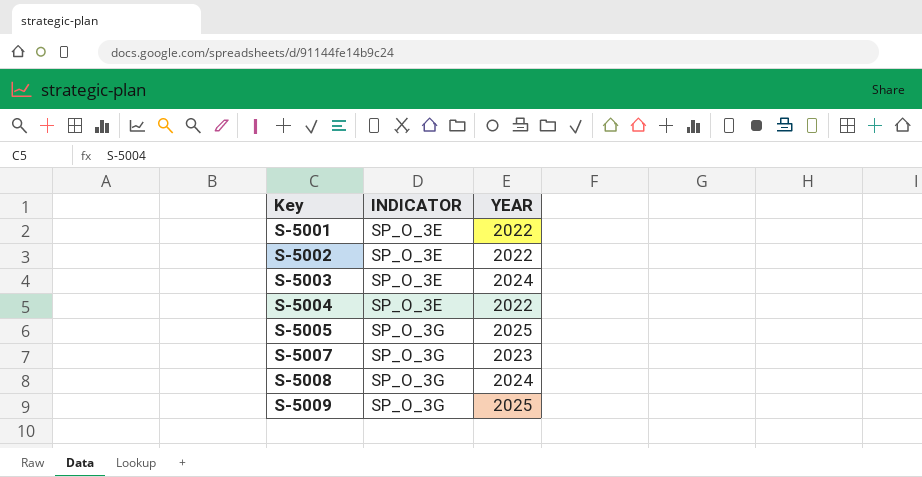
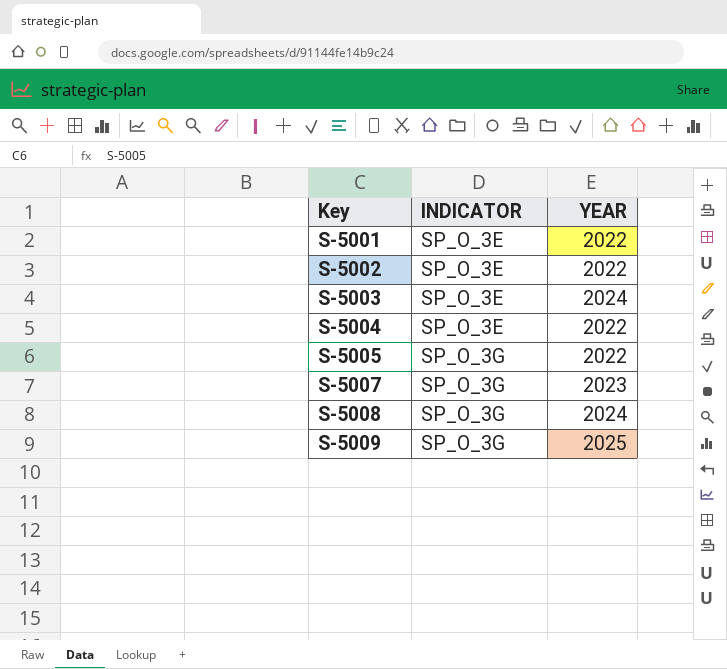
S-5005 | YEAR: 2025 -> 2022

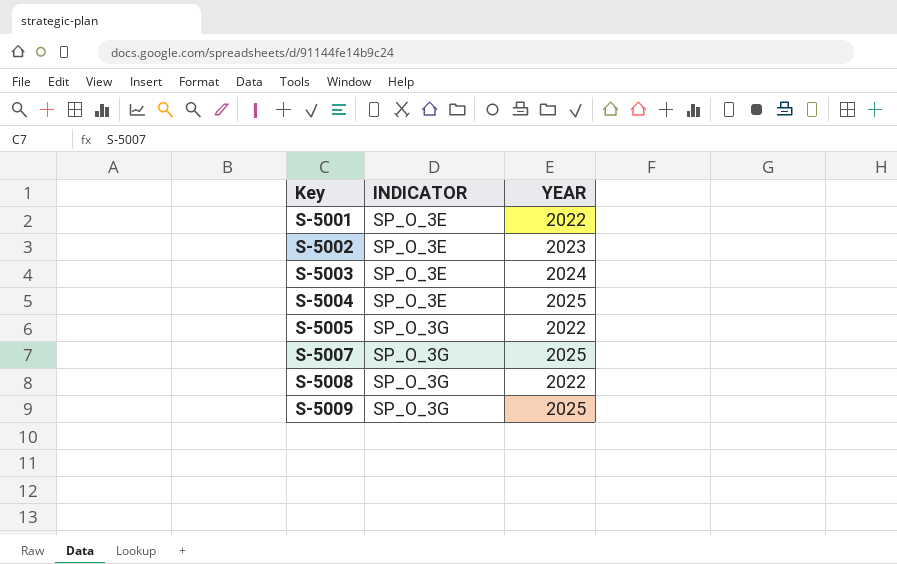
S-5002 | YEAR: 2022 -> 2023
S-5004 | YEAR: 2022 -> 2025
S-5007 | YEAR: 2023 -> 2025
S-5008 | YEAR: 2024 -> 2022

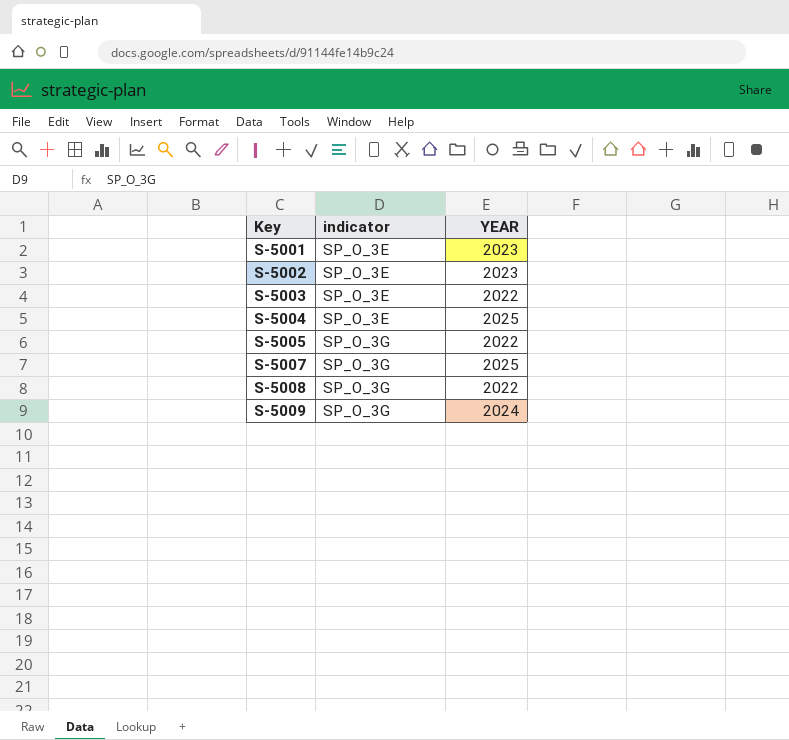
column name: INDICATOR -> indicator
S-5001 | YEAR: 2022 -> 2023
S-5003 | YEAR: 2024 -> 2022
S-5009 | YEAR: 2025 -> 2024

